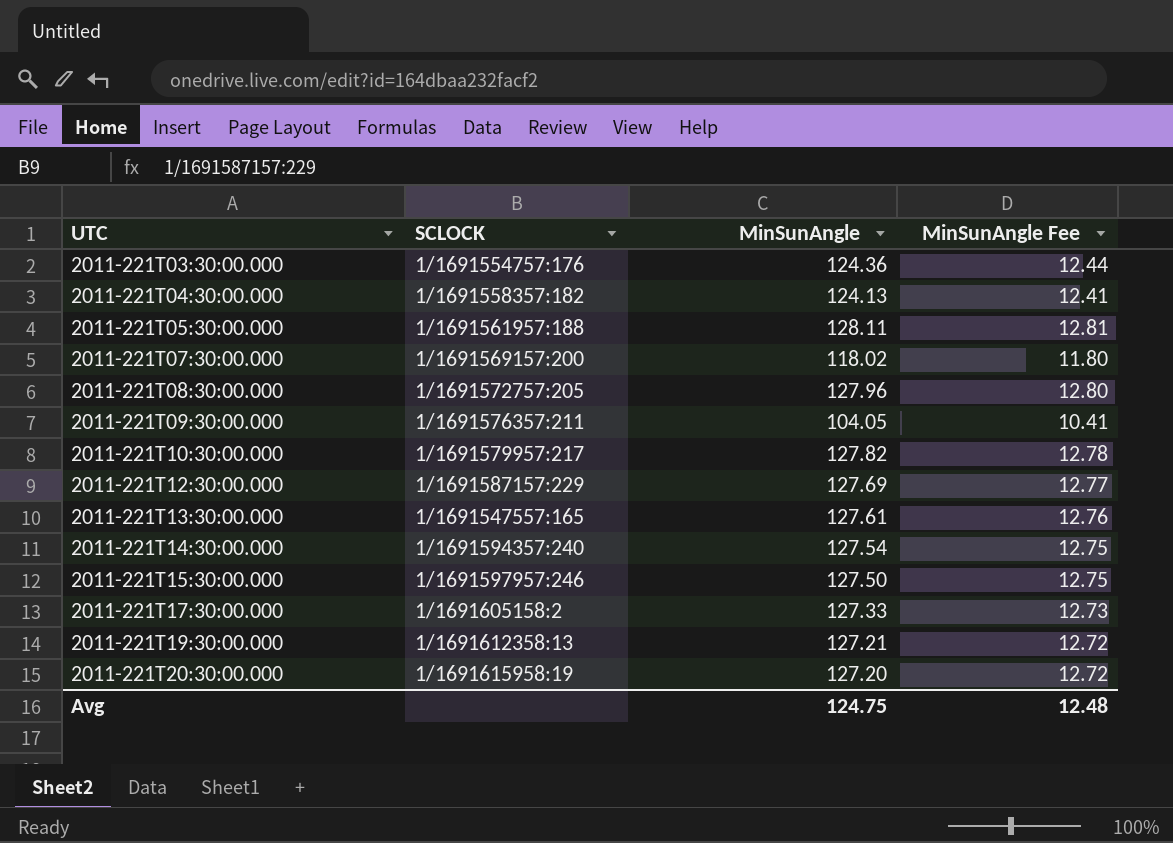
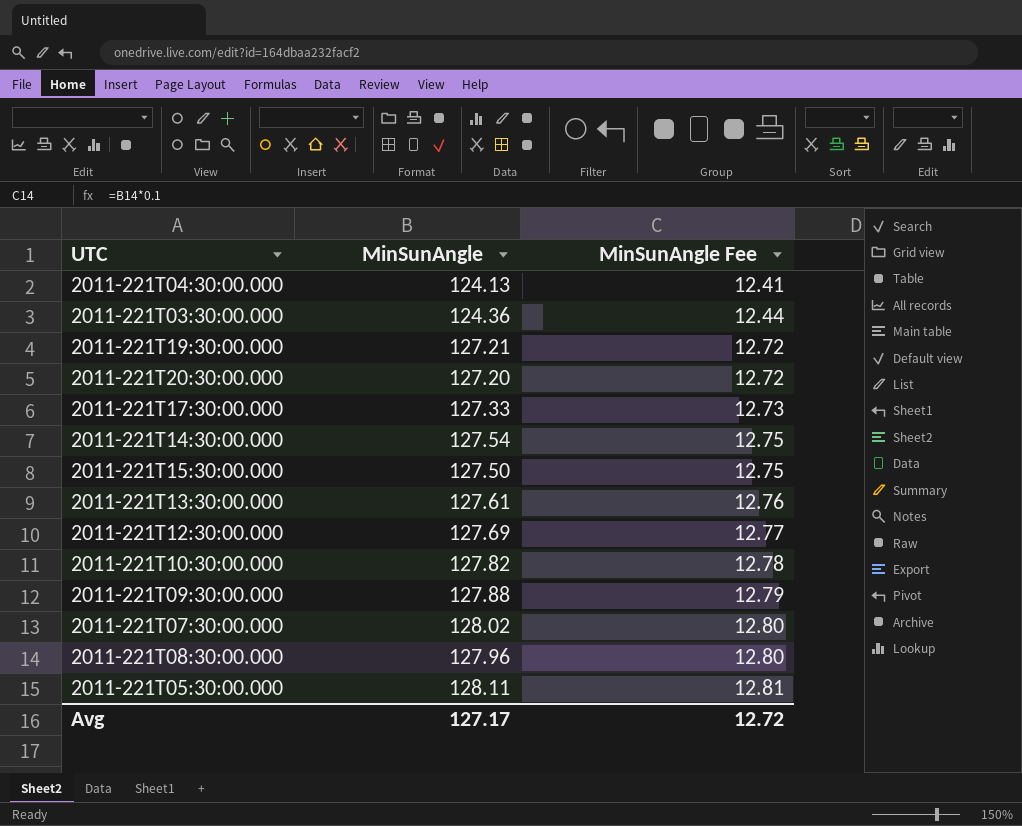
row order: UTC ascending -> MinSunAngle Fee ascending
column SCLOCK | position: 2 -> none
2011-221T09:30:00.000 | MinSunAngle: 104.05 -> 127.88
2011-221T09:30:00.000 | MinSunAngle Fee: 10.41 -> 12.79
2011-221T07:30:00.000 | MinSunAngle: 118.02 -> 128.02
2011-221T07:30:00.000 | MinSunAngle Fee: 11.80 -> 12.80
Avg | MinSunAngle: 124.75 -> 127.17
Avg | MinSunAngle Fee: 12.48 -> 12.72

